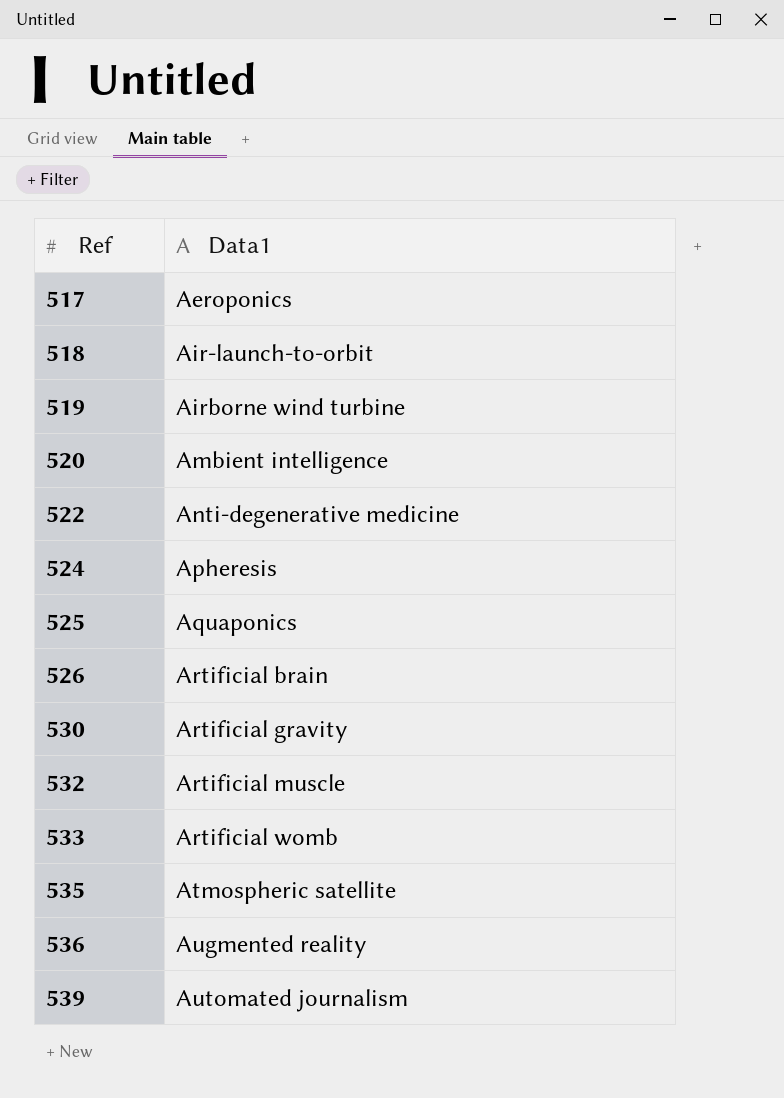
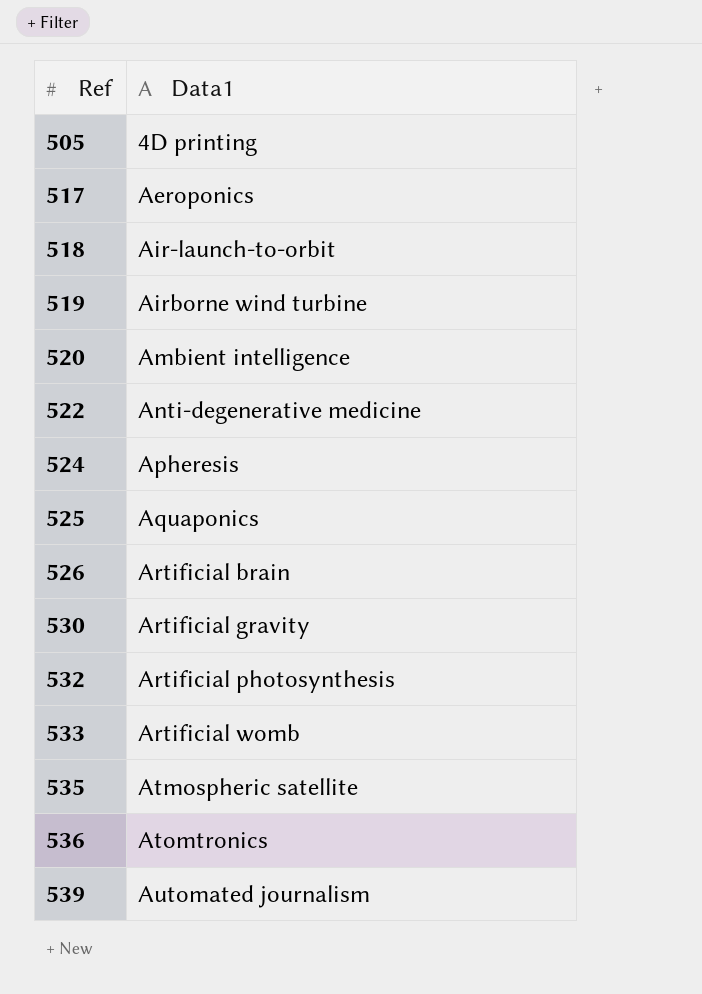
row 505: none -> 4D printing
532 | Data1: Artificial muscle -> Artificial photosynthesis
536 | Data1: Augmented reality -> Atomtronics

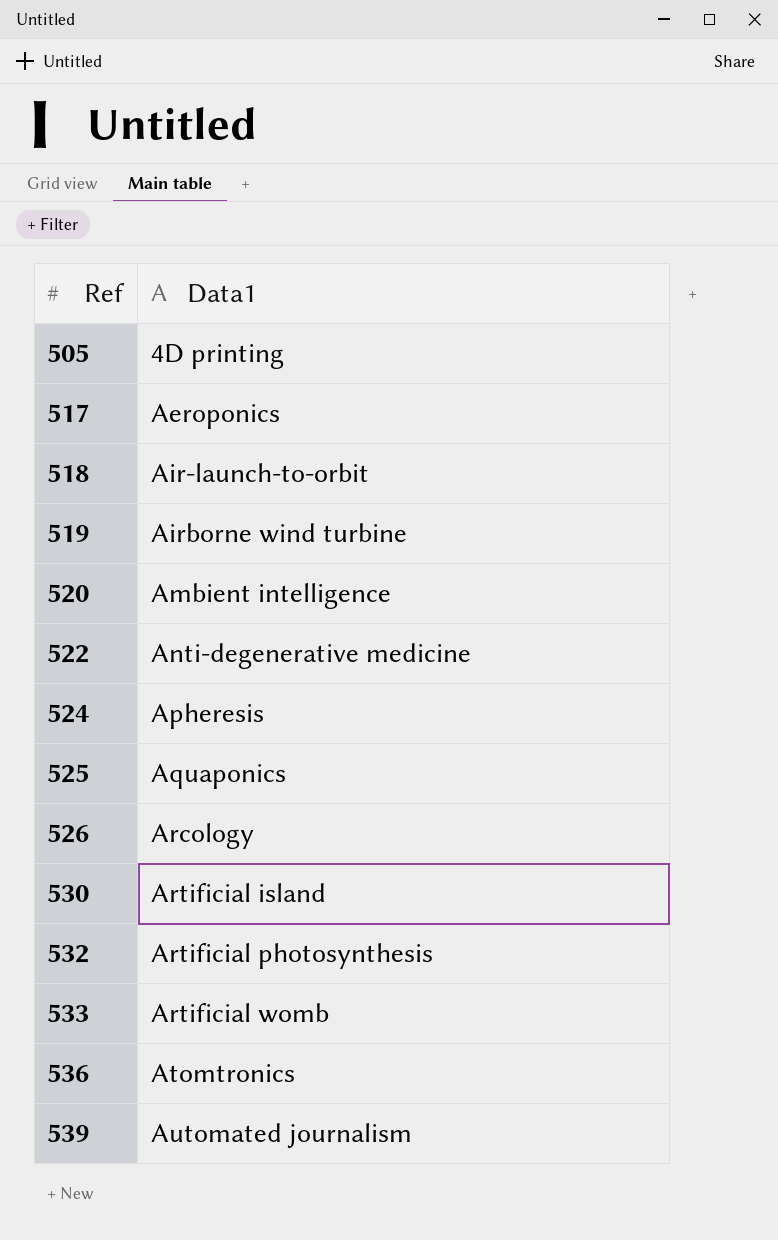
row 535: Atmospheric satellite -> none
526 | Data1: Artificial brain -> Arcology
530 | Data1: Artificial gravity -> Artificial island

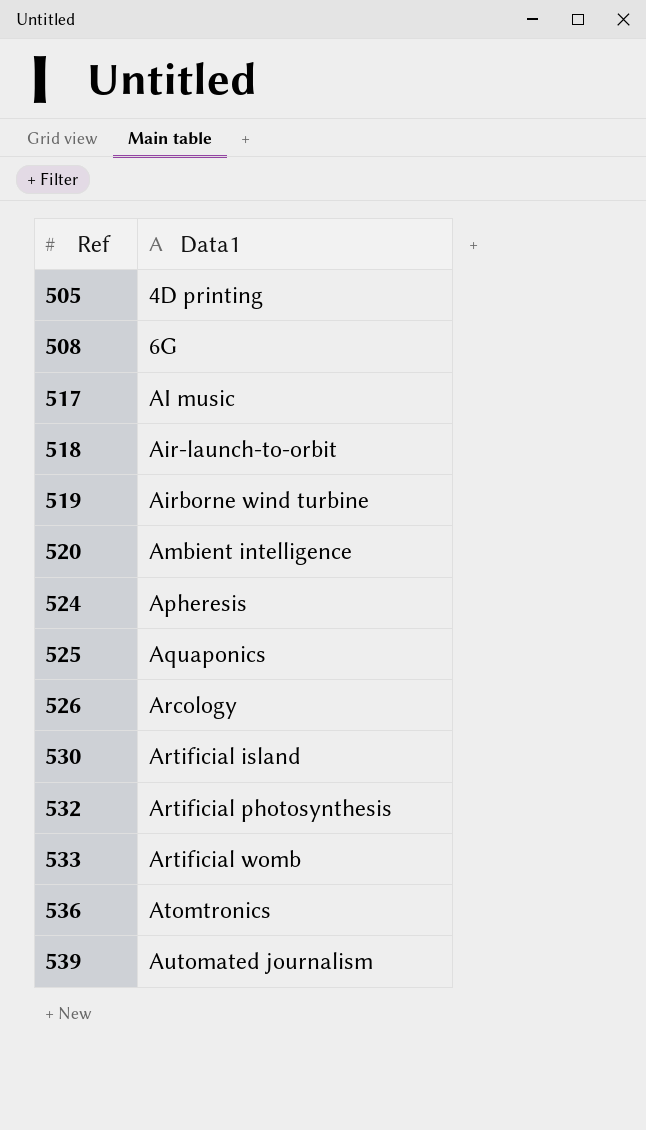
row 522: Anti-degenerative medicine -> none
row 508: none -> 6G
517 | Data1: Aeroponics -> AI music

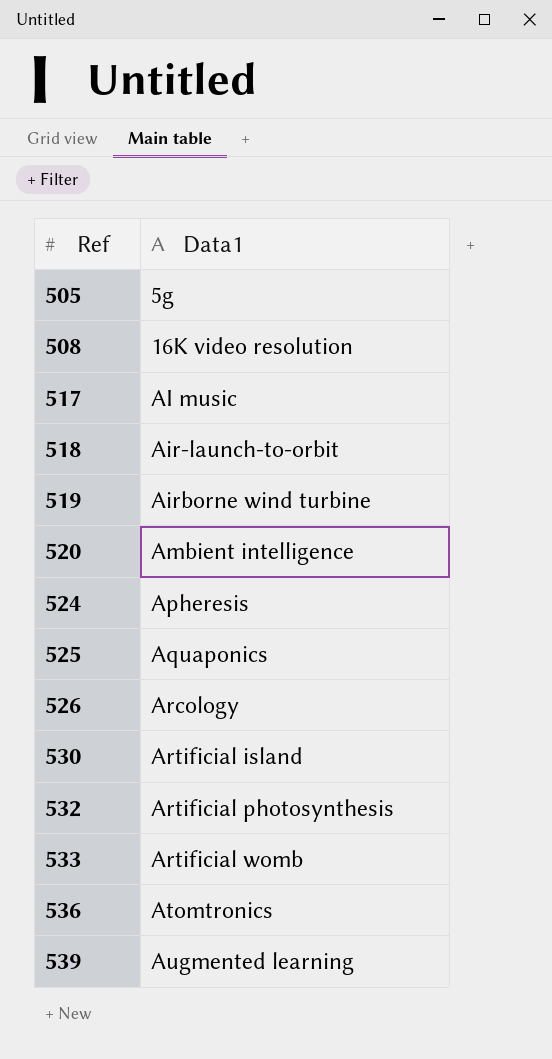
505 | Data1: 4D printing -> 5g
508 | Data1: 6G -> 16K video resolution
539 | Data1: Automated journalism -> Augmented learning

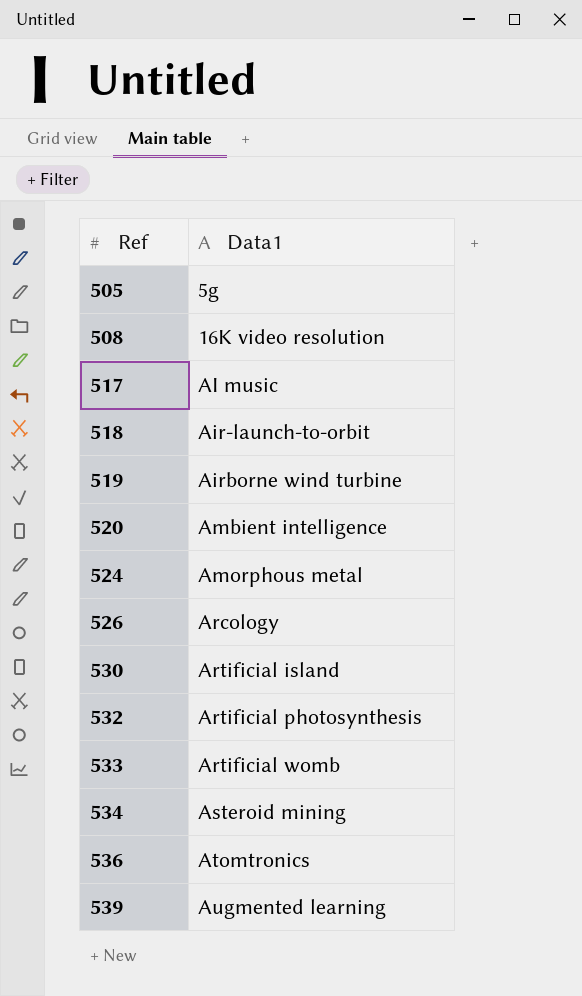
row 525: Aquaponics -> none
524 | Data1: Apheresis -> Amorphous metal
row 534: none -> Asteroid mining

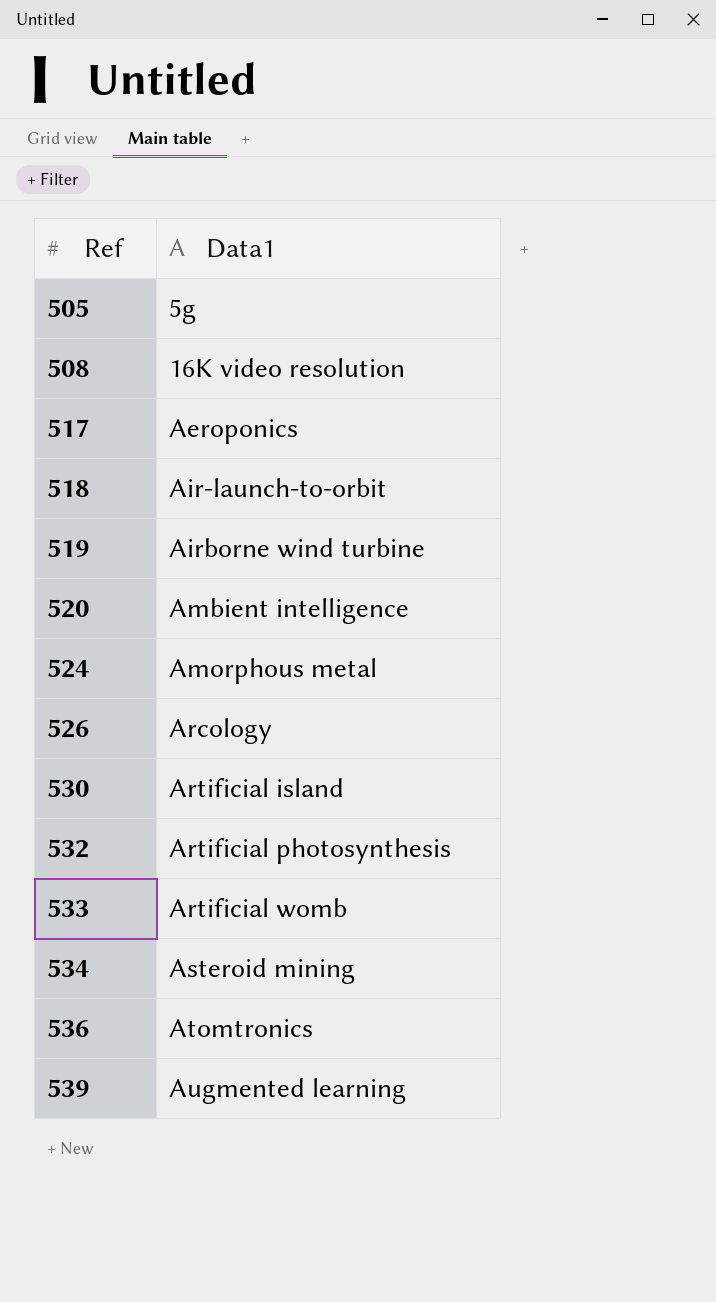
517 | Data1: AI music -> Aeroponics

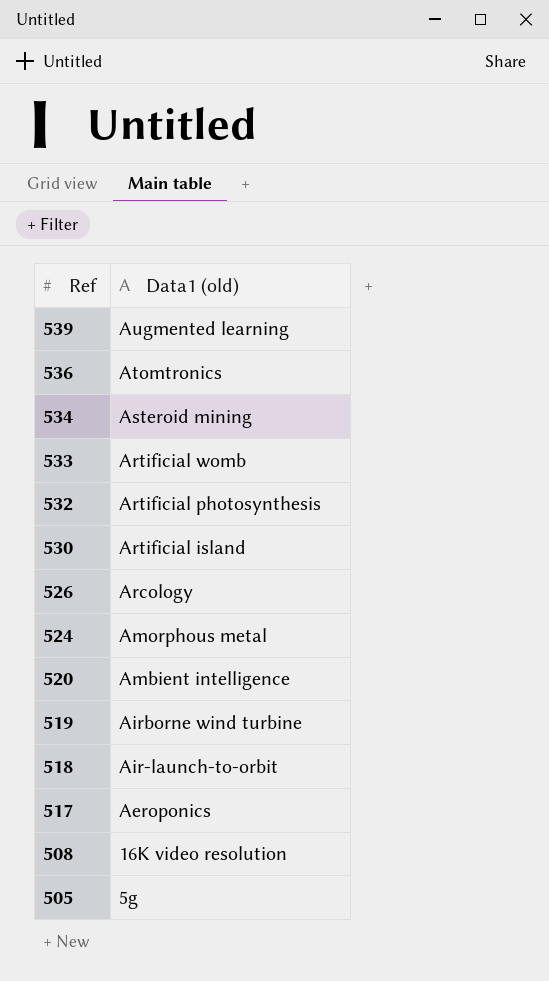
row order: Ref ascending -> Ref descending
column name: Data1 -> Data1 (old)

